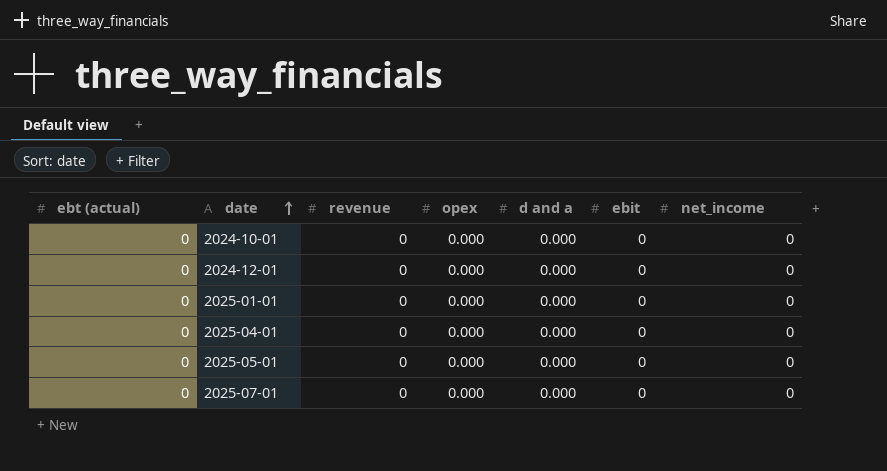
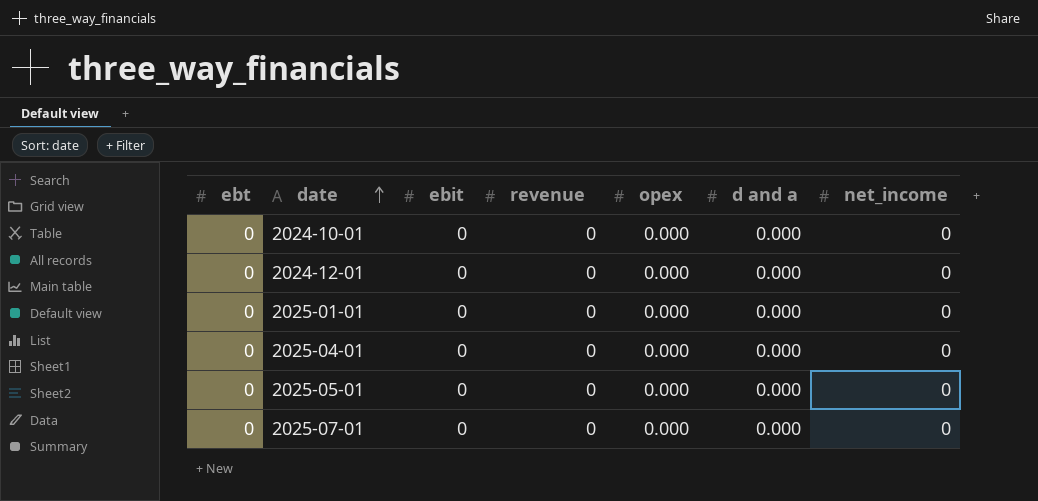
column name: ebt (actual) -> ebt
column ebit | position: 6 -> 3

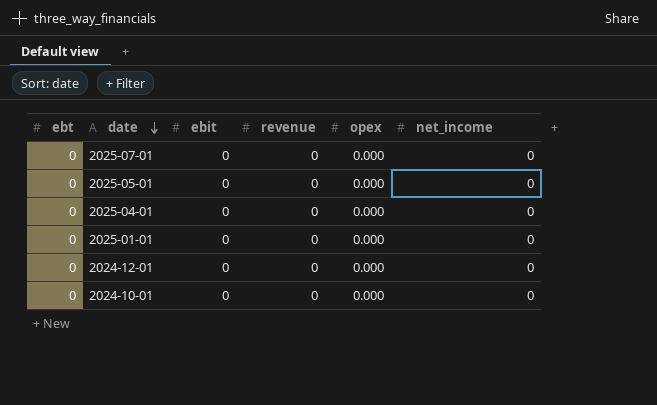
row order: date ascending -> date descending
column d and a | position: 6 -> none

